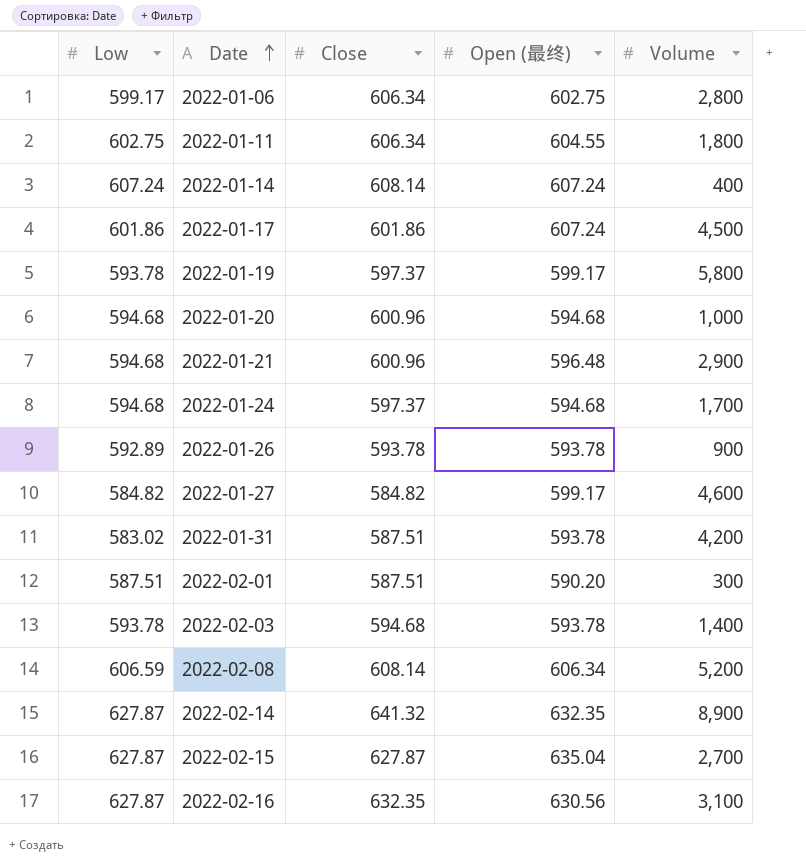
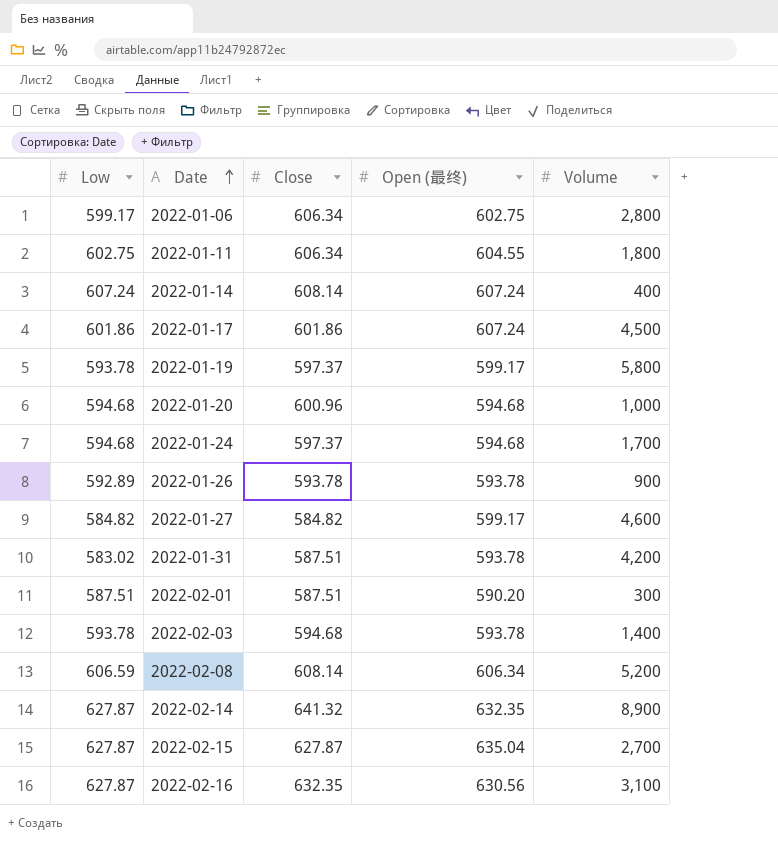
row 2022-01-21: 594.68 | 600.96 | 596.48 | 2,900 -> none

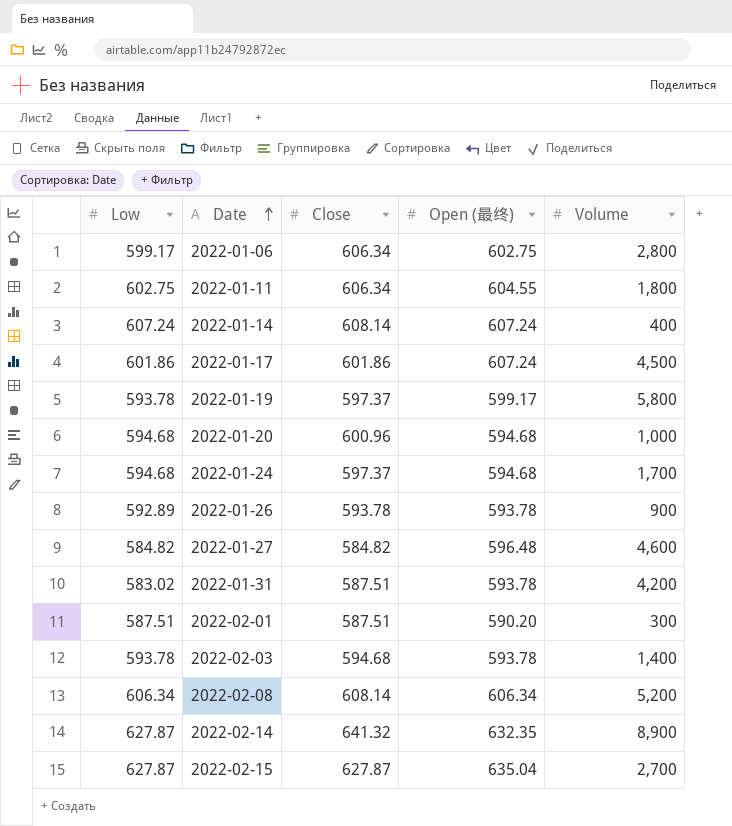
row 2022-02-16: 627.87 | 632.35 | 630.56 | 3,100 -> none
2022-01-27 | Open (最终): 599.17 -> 596.48
2022-02-08 | Low: 606.59 -> 606.34

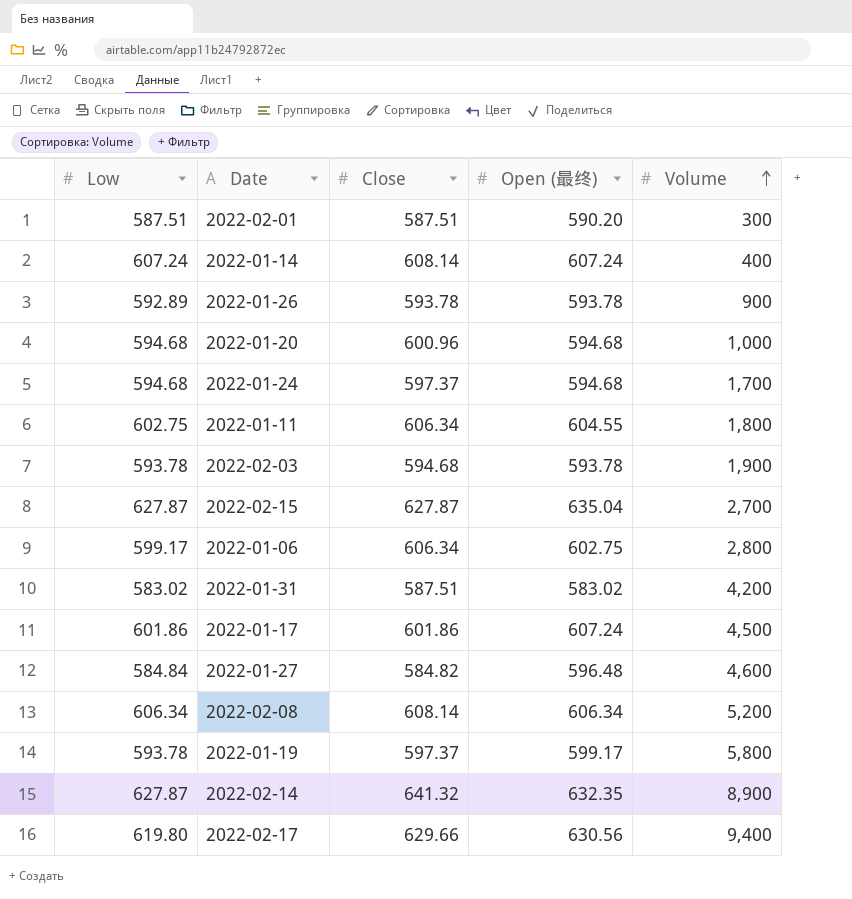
row order: Date ascending -> Volume ascending
2022-02-03 | Volume: 1,400 -> 1,900
2022-01-31 | Open (最终): 593.78 -> 583.02
2022-01-27 | Low: 584.82 -> 584.84
row 2022-02-17: none -> 619.80 | 629.66 | 630.56 | 9,400

